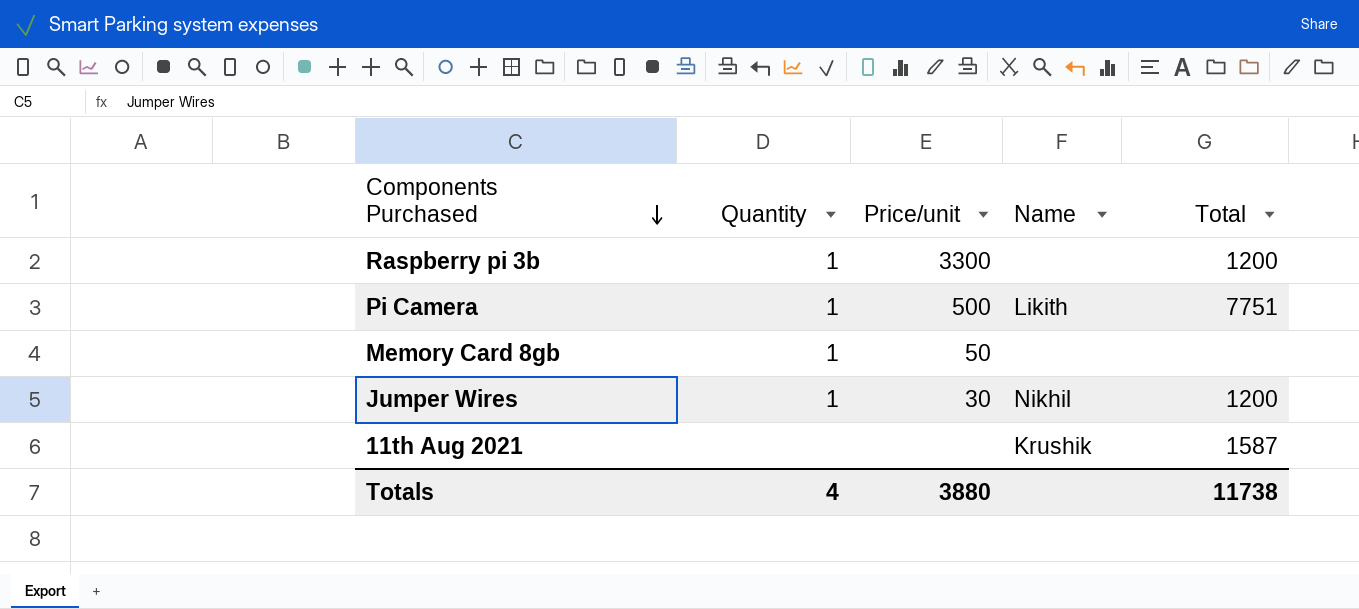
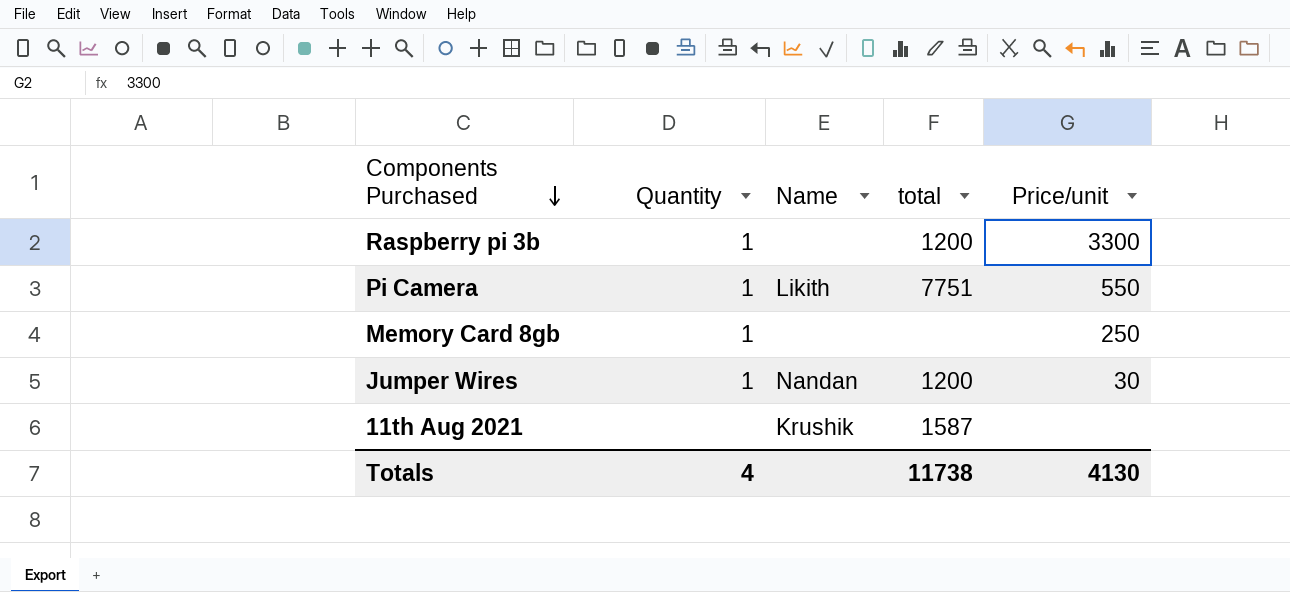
column name: Total -> total
column Price/unit | position: 3 -> 5
Pi Camera | Price/unit: 500 -> 550
Memory Card 8gb | Price/unit: 50 -> 250
Jumper Wires | Name: Nikhil -> Nandan
Totals | Price/unit: 3880 -> 4130

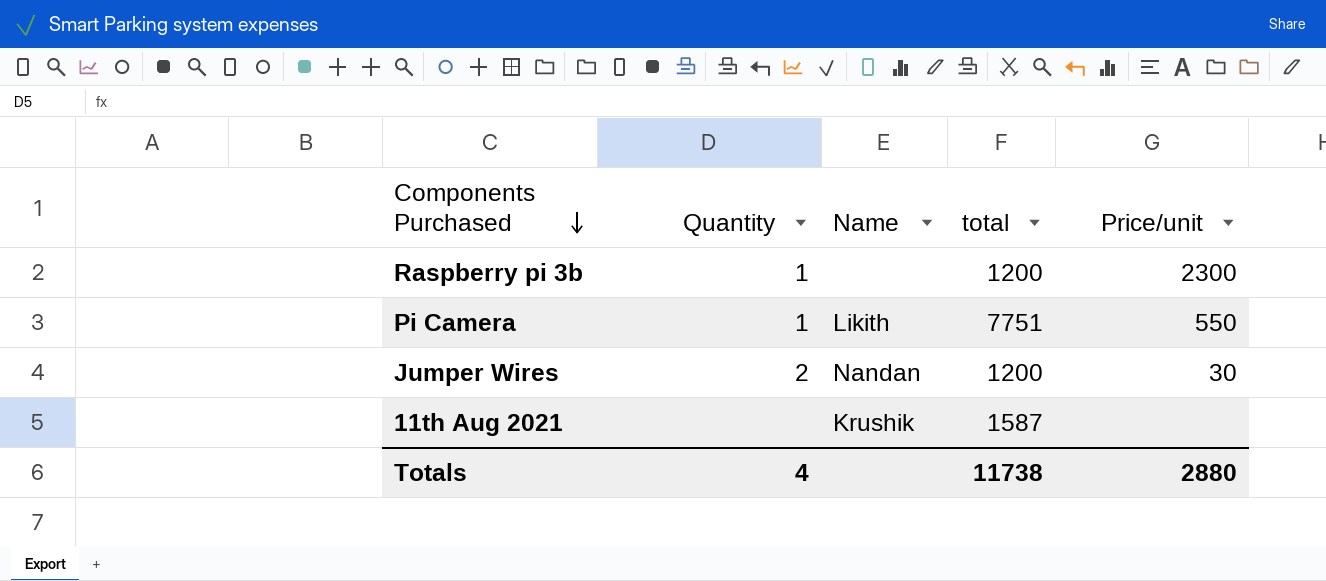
row Memory Card 8gb: 1 | none | none | 250 -> none
Raspberry pi 3b | Price/unit: 3300 -> 2300
Jumper Wires | Quantity: 1 -> 2
Totals | Price/unit: 4130 -> 2880

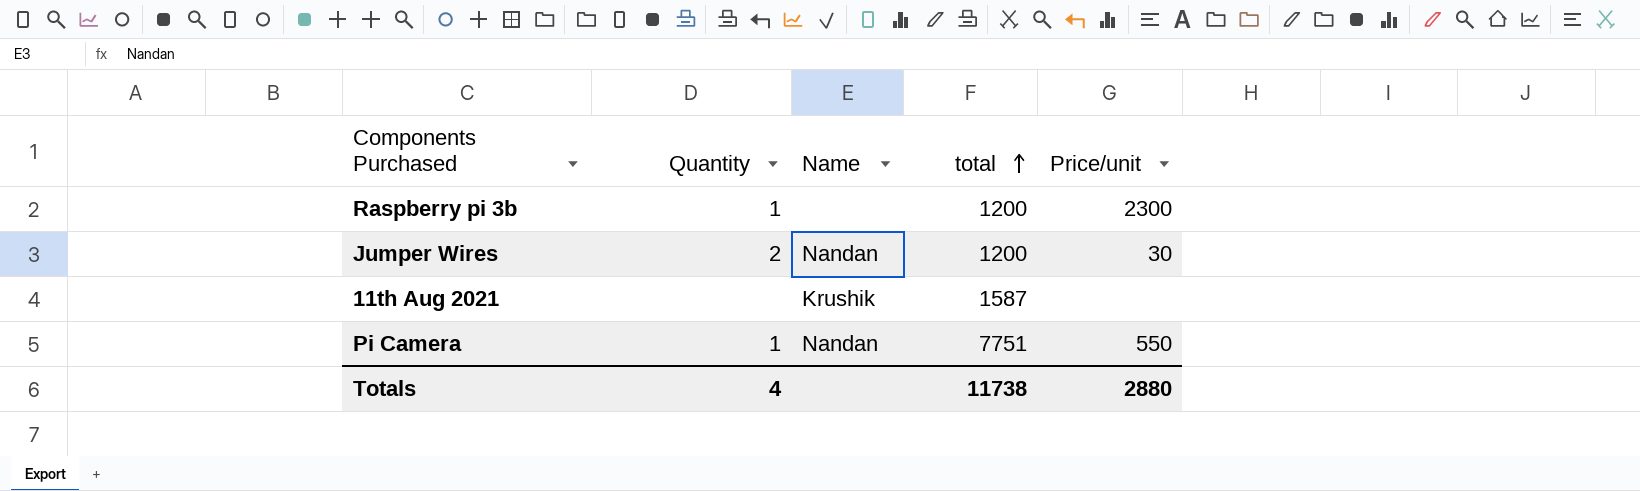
row order: Components Purchased descending -> total ascending
Pi Camera | Name: Likith -> Nandan

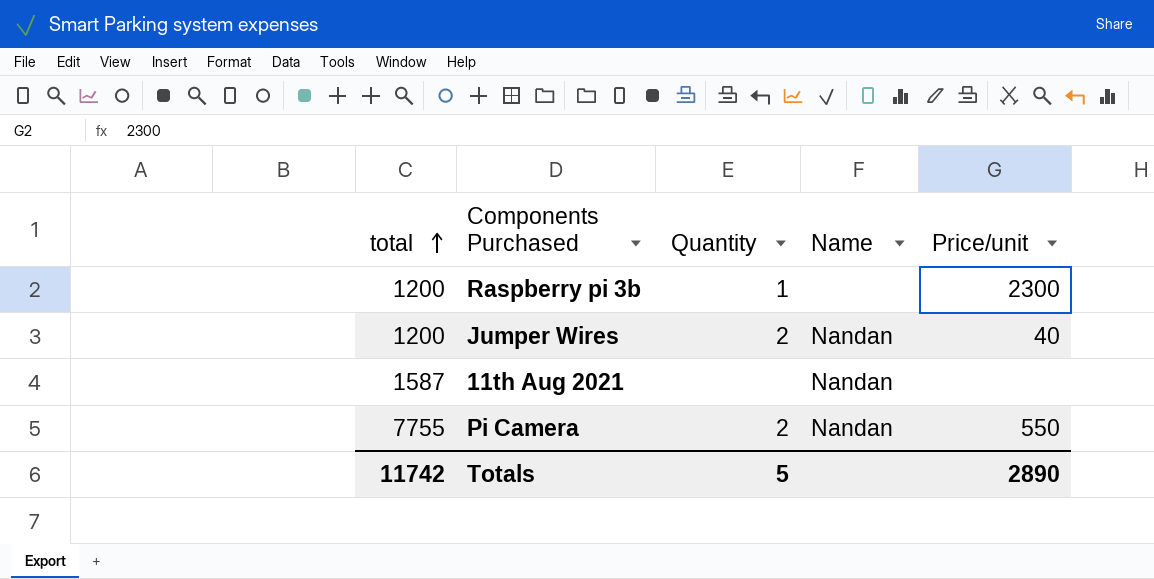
column total | position: 4 -> 1
Jumper Wires | Price/unit: 30 -> 40
11th Aug 2021 | Name: Krushik -> Nandan
Pi Camera | total: 7751 -> 7755
Pi Camera | Quantity: 1 -> 2
Totals | total: 11738 -> 11742
Totals | Quantity: 4 -> 5
Totals | Price/unit: 2880 -> 2890

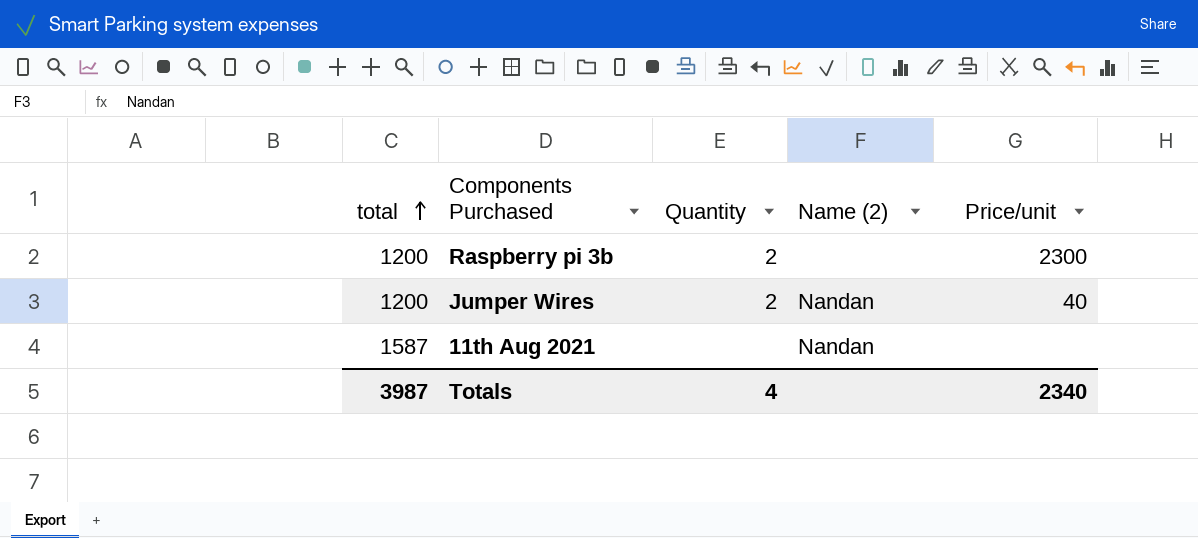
column name: Name -> Name (2)
row Pi Camera: 7755 | 2 | Nandan | 550 -> none
Raspberry pi 3b | Quantity: 1 -> 2
Totals | total: 11742 -> 3987
Totals | Quantity: 5 -> 4
Totals | Price/unit: 2890 -> 2340

